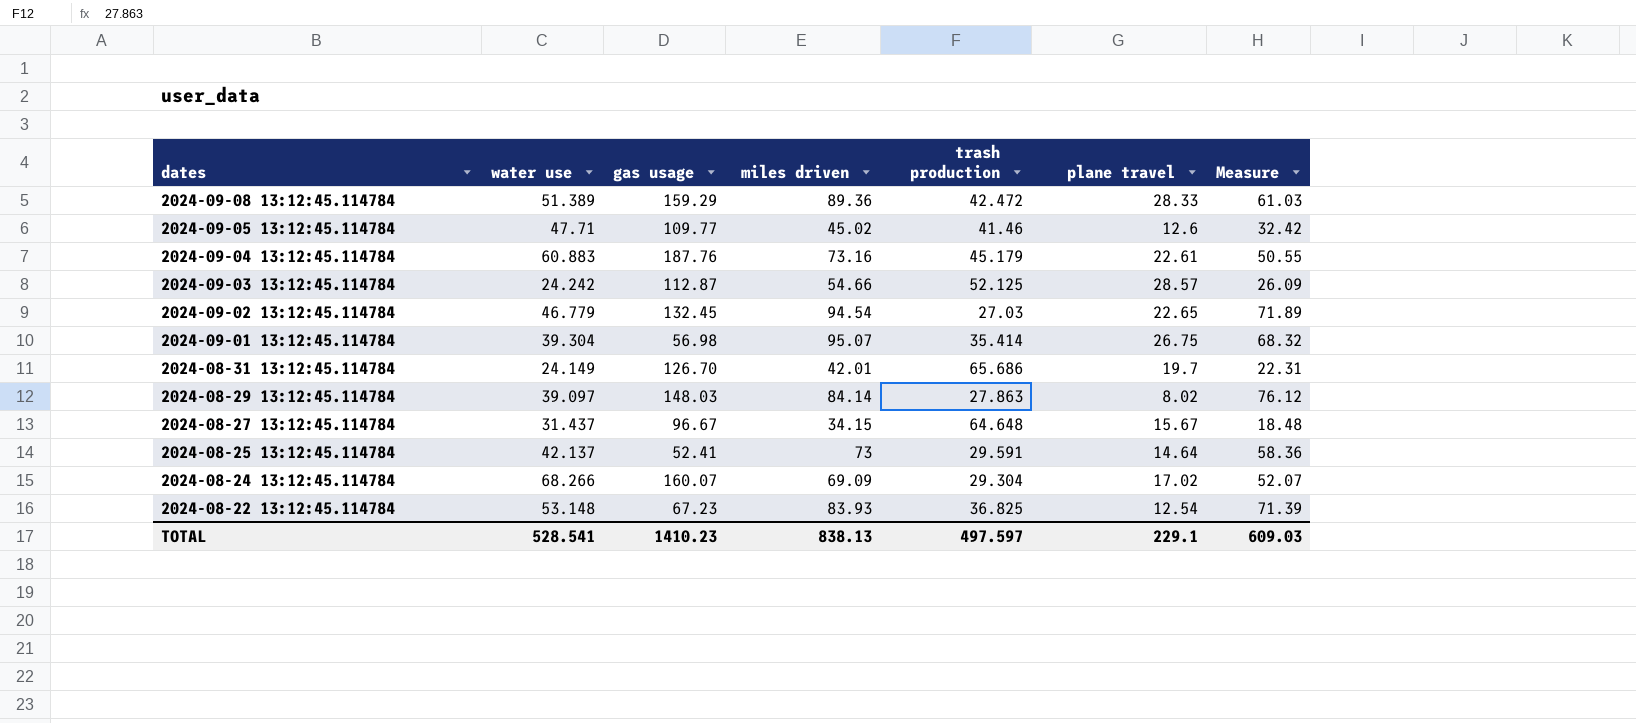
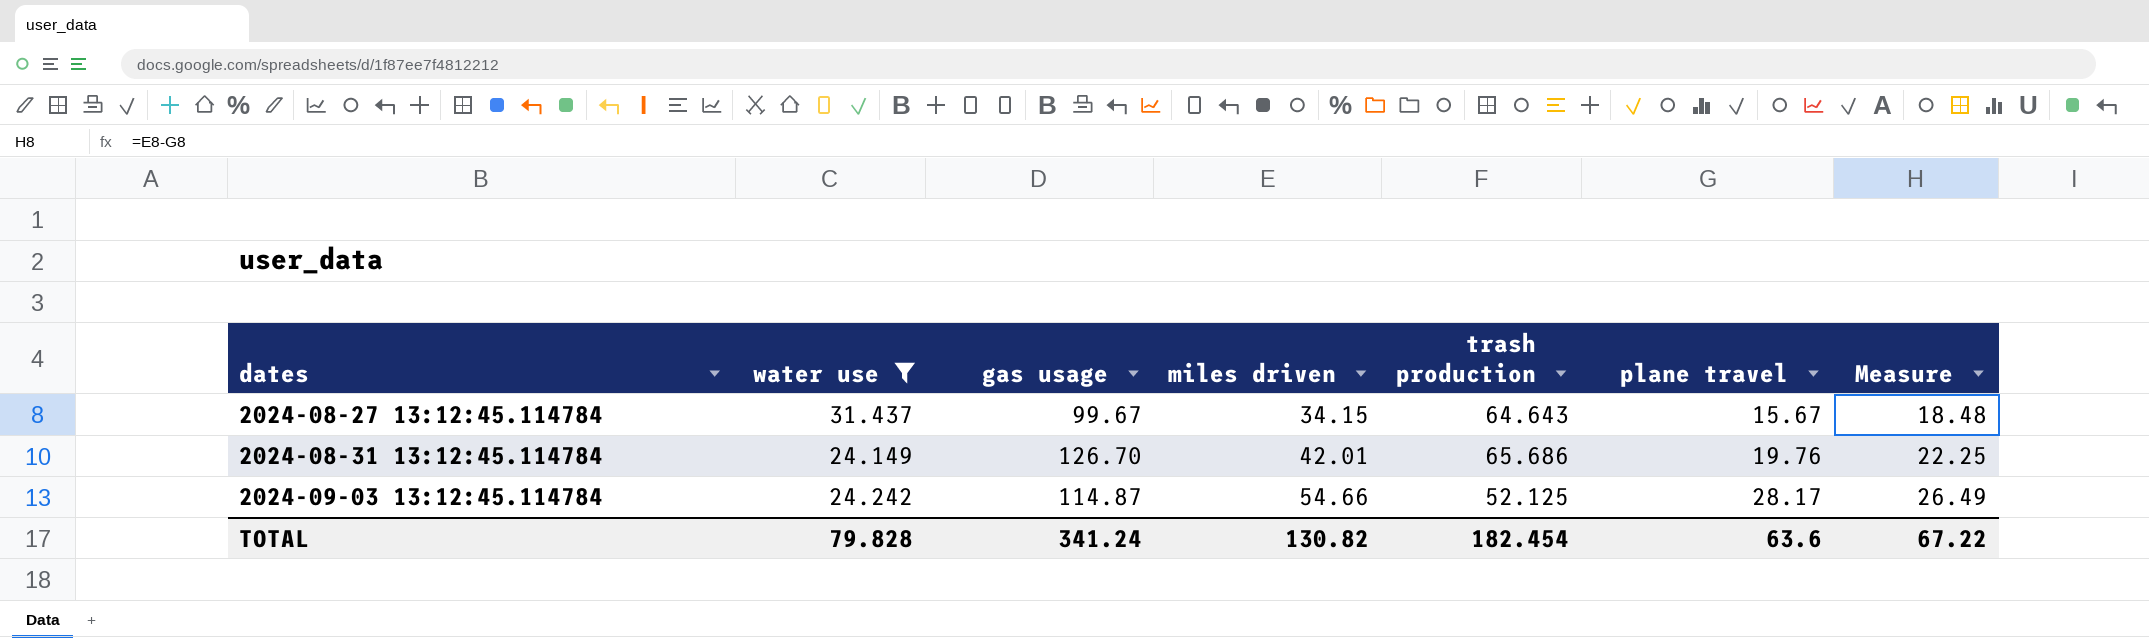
filter: none -> water use <= 31.437
row order: dates descending -> dates ascending
2024-08-27 13:12:45.114784 | gas usage: 96.67 -> 99.67
2024-08-27 13:12:45.114784 | trash production: 64.648 -> 64.643
2024-08-31 13:12:45.114784 | plane travel: 19.7 -> 19.76
2024-08-31 13:12:45.114784 | Measure: 22.31 -> 22.25
2024-09-03 13:12:45.114784 | gas usage: 112.87 -> 114.87
2024-09-03 13:12:45.114784 | plane travel: 28.57 -> 28.17
2024-09-03 13:12:45.114784 | Measure: 26.09 -> 26.49
TOTAL | water use: 528.541 -> 79.828
TOTAL | gas usage: 1410.23 -> 341.24
TOTAL | miles driven: 838.13 -> 130.82
TOTAL | trash production: 497.597 -> 182.454
TOTAL | plane travel: 229.1 -> 63.6
TOTAL | Measure: 609.03 -> 67.22

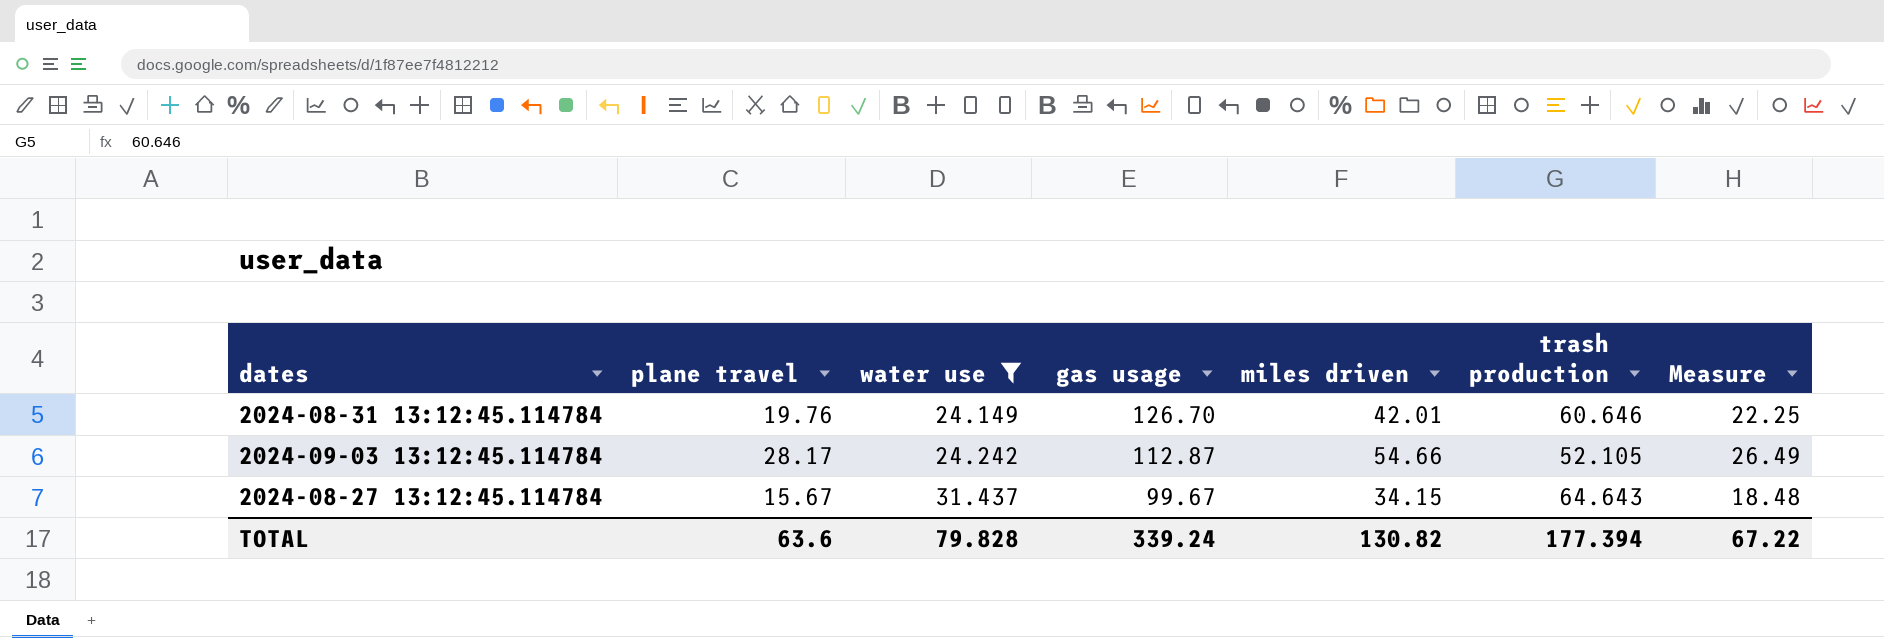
row order: dates ascending -> water use ascending
column plane travel | position: 6 -> 2
2024-08-31 13:12:45.114784 | trash production: 65.686 -> 60.646
2024-09-03 13:12:45.114784 | gas usage: 114.87 -> 112.87
2024-09-03 13:12:45.114784 | trash production: 52.125 -> 52.105
TOTAL | gas usage: 341.24 -> 339.24
TOTAL | trash production: 182.454 -> 177.394

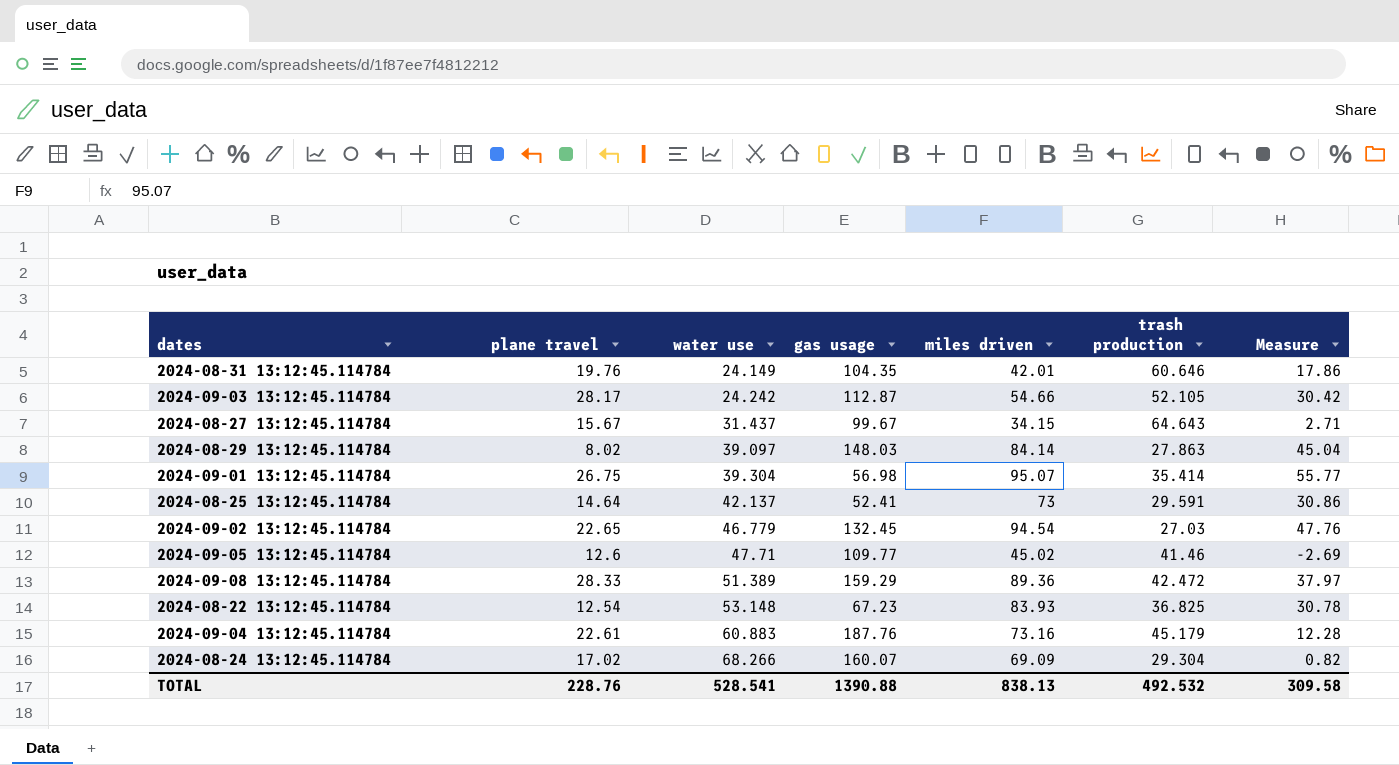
filter: water use <= 31.437 -> none
column Measure | formula: [miles driven] - [plane travel] -> [miles driven] - [water use]
2024-08-31 13:12:45.114784 | gas usage: 126.70 -> 104.35
TOTAL | plane travel: 63.6 -> 228.76
TOTAL | water use: 79.828 -> 528.541
TOTAL | gas usage: 339.24 -> 1390.88
TOTAL | miles driven: 130.82 -> 838.13
TOTAL | trash production: 177.394 -> 492.532
TOTAL | Measure: 67.22 -> 309.58

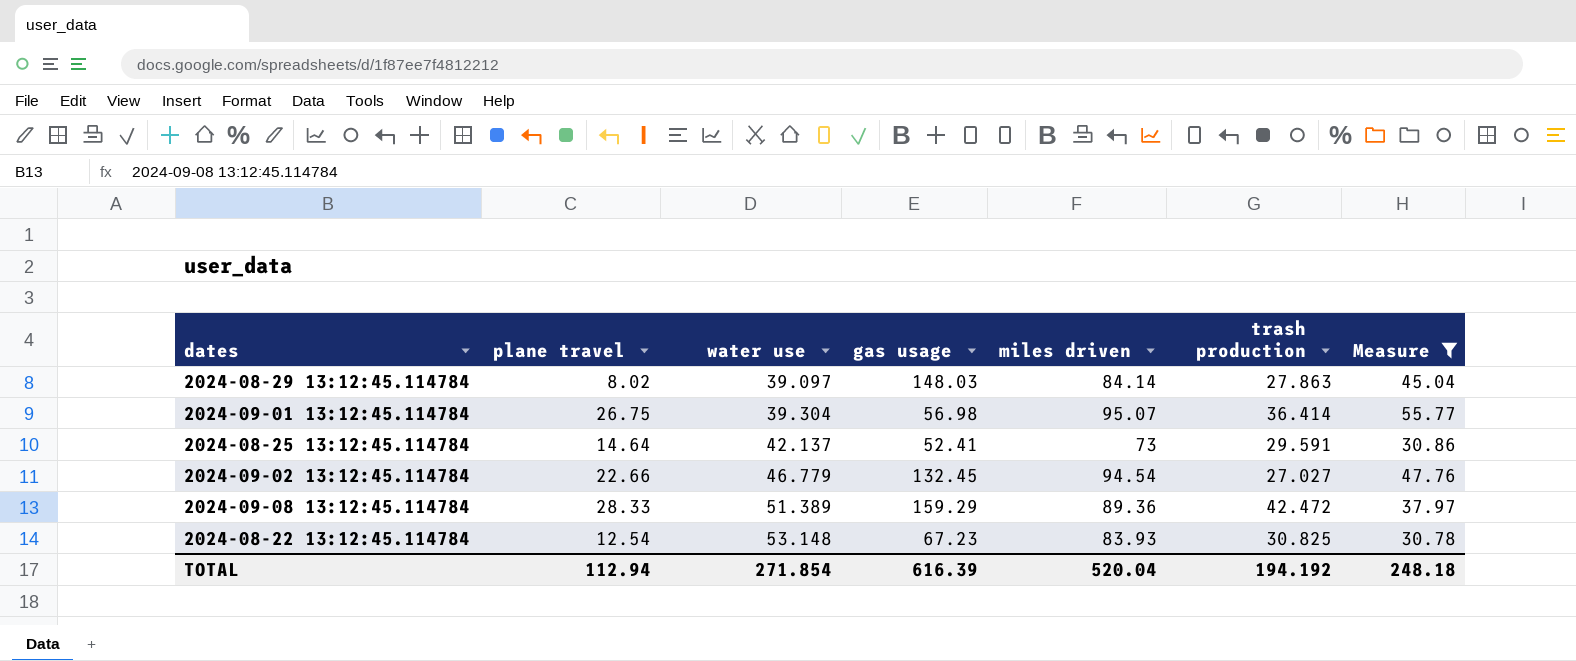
filter: none -> Measure >= 30.78
2024-09-01 13:12:45.114784 | trash production: 35.414 -> 36.414
2024-09-02 13:12:45.114784 | plane travel: 22.65 -> 22.66
2024-09-02 13:12:45.114784 | trash production: 27.03 -> 27.027
2024-08-22 13:12:45.114784 | trash production: 36.825 -> 30.825
TOTAL | plane travel: 228.76 -> 112.94
TOTAL | water use: 528.541 -> 271.854
TOTAL | gas usage: 1390.88 -> 616.39
TOTAL | miles driven: 838.13 -> 520.04
TOTAL | trash production: 492.532 -> 194.192
TOTAL | Measure: 309.58 -> 248.18

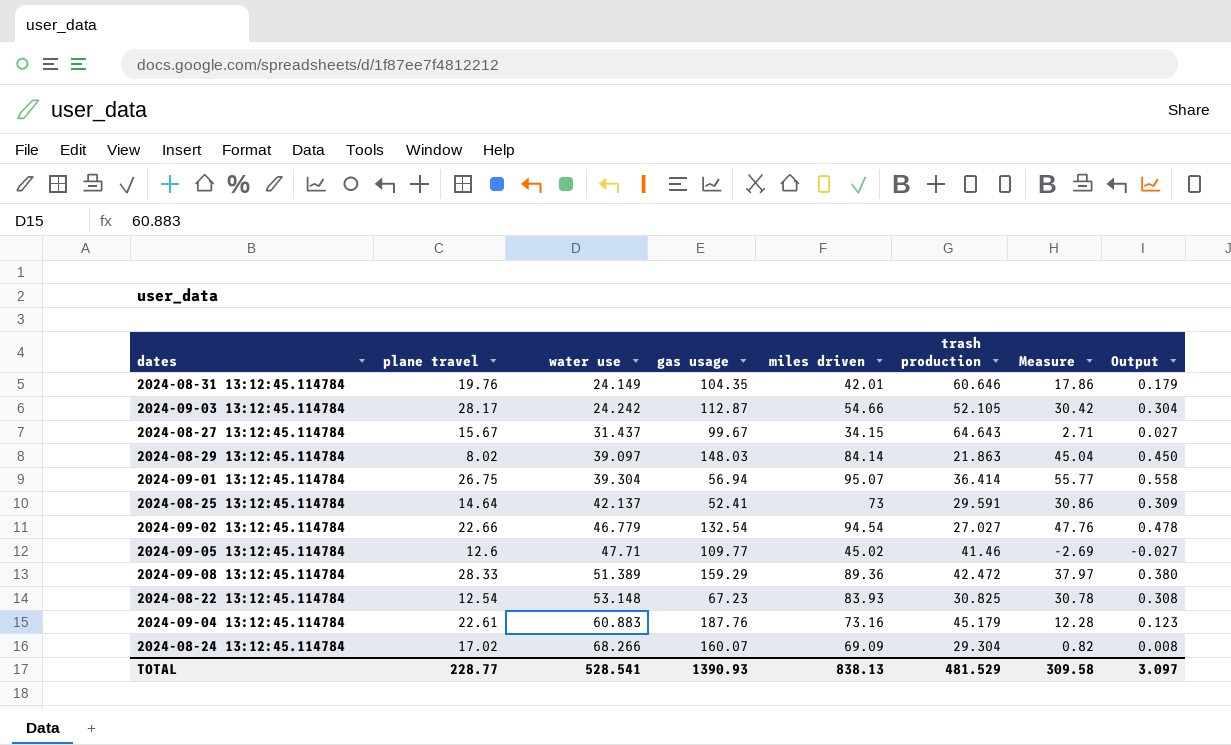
filter: Measure >= 30.78 -> none
column Output | formula: none -> [Measure] * 0.01
2024-08-29 13:12:45.114784 | trash production: 27.863 -> 21.863
2024-09-01 13:12:45.114784 | gas usage: 56.98 -> 56.94
2024-09-02 13:12:45.114784 | gas usage: 132.45 -> 132.54
TOTAL | plane travel: 112.94 -> 228.77
TOTAL | water use: 271.854 -> 528.541
TOTAL | gas usage: 616.39 -> 1390.93
TOTAL | miles driven: 520.04 -> 838.13
TOTAL | trash production: 194.192 -> 481.529
TOTAL | Measure: 248.18 -> 309.58

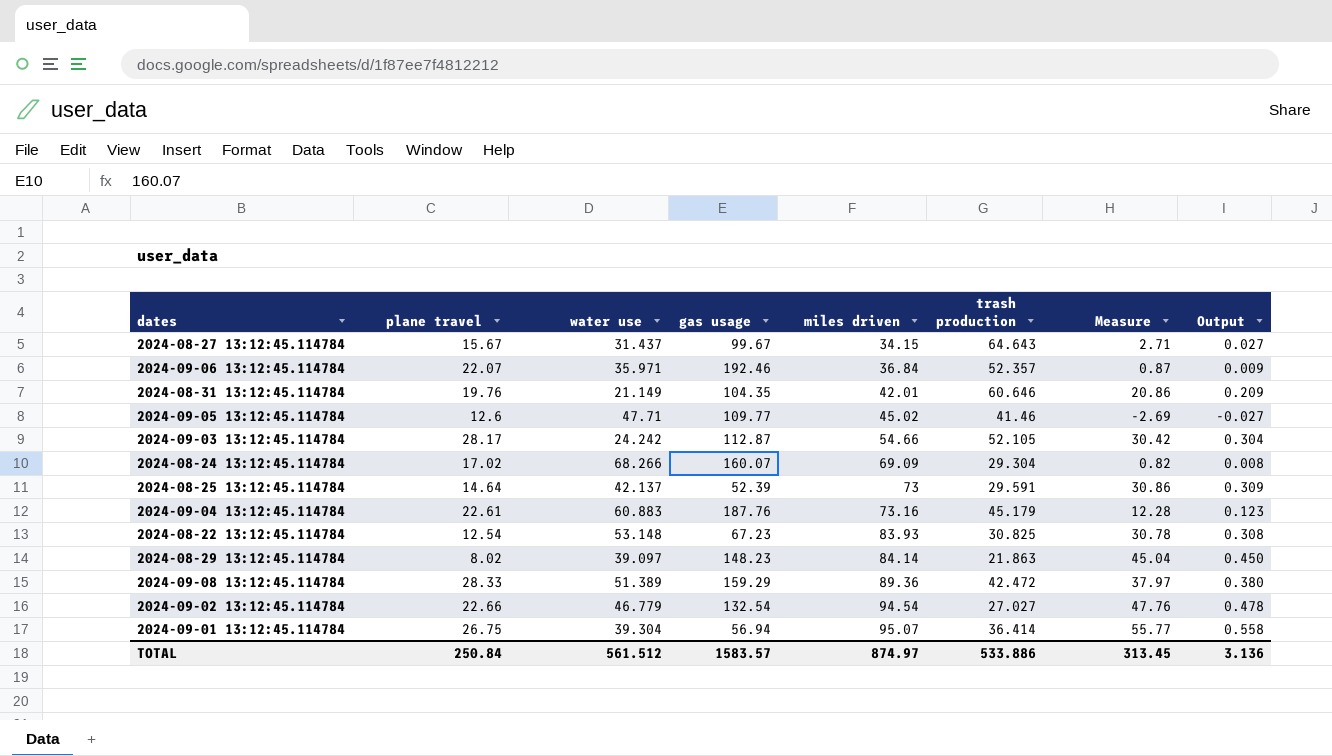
row order: water use ascending -> miles driven ascending
row 2024-09-06 13:12:45.114784: none -> 22.07 | 35.971 | 192.46 | 36.84 | 52.357 | 0.87 | 0.009
2024-08-31 13:12:45.114784 | water use: 24.149 -> 21.149
2024-08-31 13:12:45.114784 | Measure: 17.86 -> 20.86
2024-08-31 13:12:45.114784 | Output: 0.179 -> 0.209
2024-08-25 13:12:45.114784 | gas usage: 52.41 -> 52.39
2024-08-29 13:12:45.114784 | gas usage: 148.03 -> 148.23
TOTAL | plane travel: 228.77 -> 250.84
TOTAL | water use: 528.541 -> 561.512
TOTAL | gas usage: 1390.93 -> 1583.57
TOTAL | miles driven: 838.13 -> 874.97
TOTAL | trash production: 481.529 -> 533.886
TOTAL | Measure: 309.58 -> 313.45
TOTAL | Output: 3.097 -> 3.136

